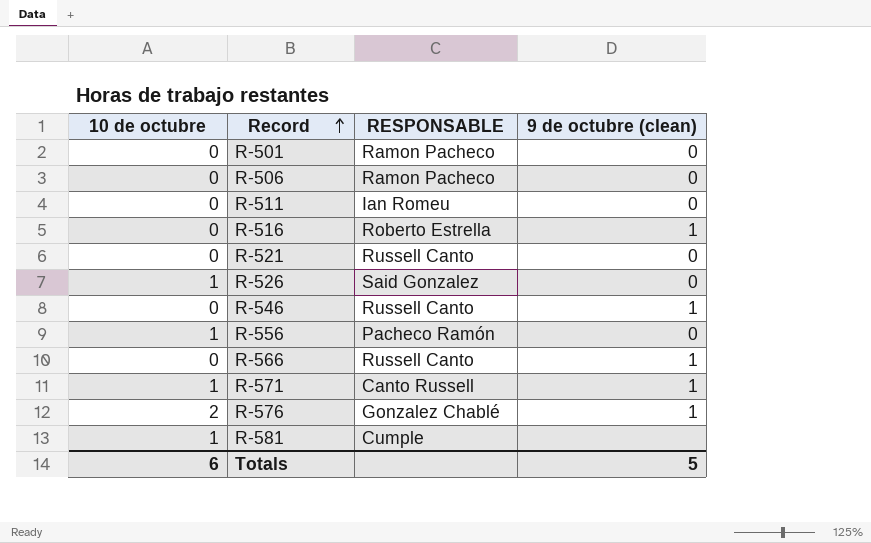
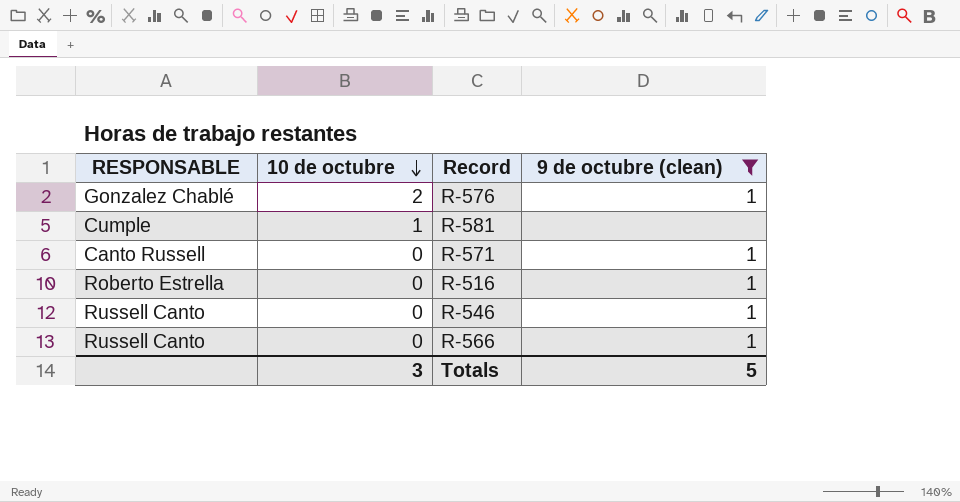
filter: none -> 9 de octubre (clean) != 0
row order: Record ascending -> 10 de octubre descending
column RESPONSABLE | position: 3 -> 1
R-571 | 10 de octubre: 1 -> 0
Totals | 10 de octubre: 6 -> 3

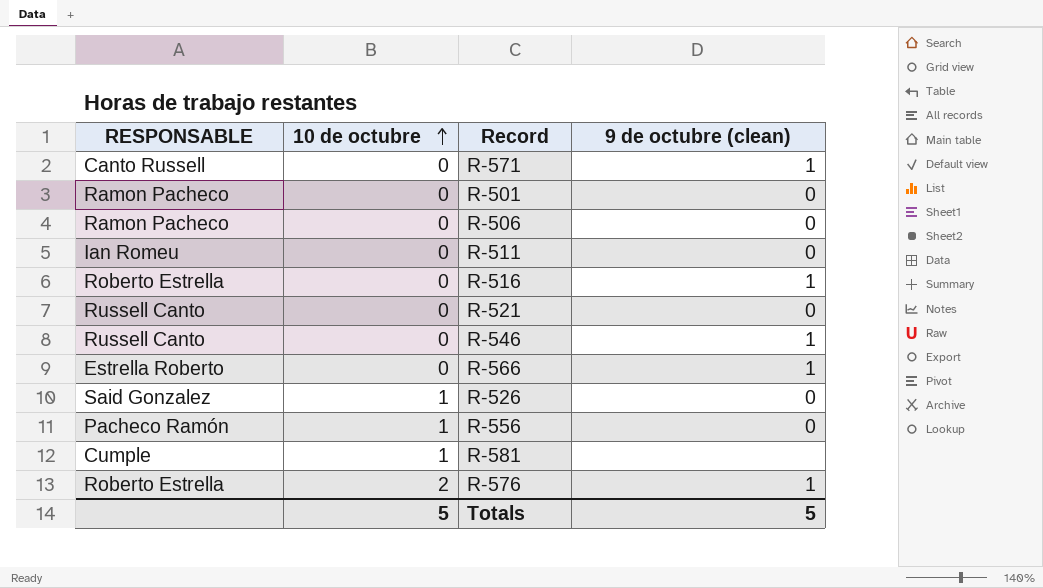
filter: 9 de octubre (clean) != 0 -> none
row order: 10 de octubre descending -> 10 de octubre ascending
R-566 | RESPONSABLE: Russell Canto -> Estrella Roberto
R-576 | RESPONSABLE: Gonzalez Chablé -> Roberto Estrella
Totals | 10 de octubre: 3 -> 5

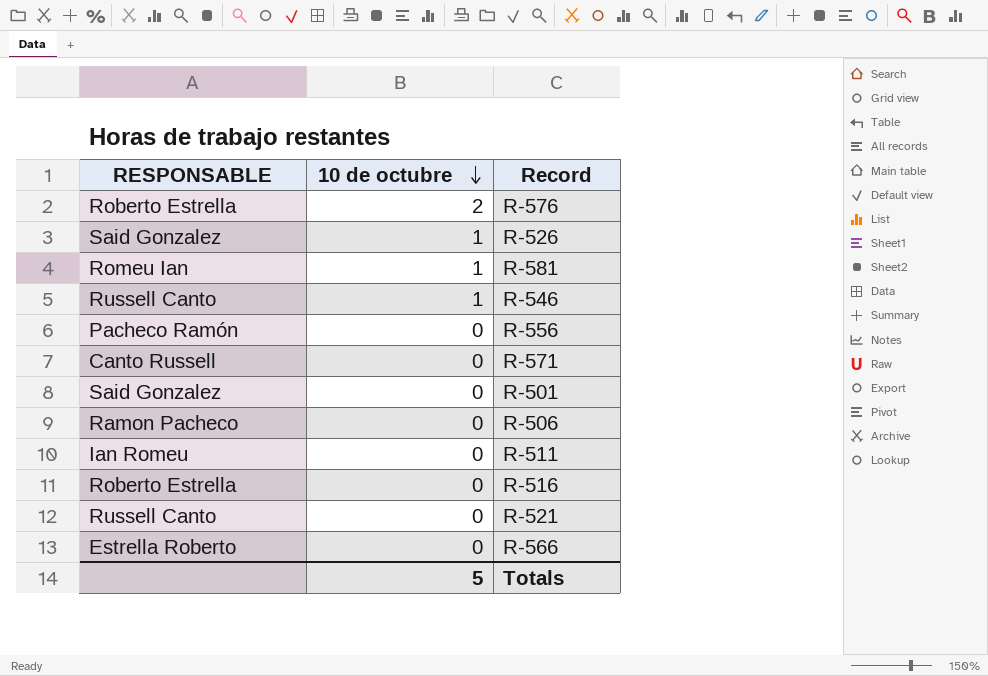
row order: 10 de octubre ascending -> 10 de octubre descending
column 9 de octubre (clean) | position: 4 -> none
R-581 | RESPONSABLE: Cumple -> Romeu Ian
R-546 | 10 de octubre: 0 -> 1
R-556 | 10 de octubre: 1 -> 0
R-501 | RESPONSABLE: Ramon Pacheco -> Said Gonzalez

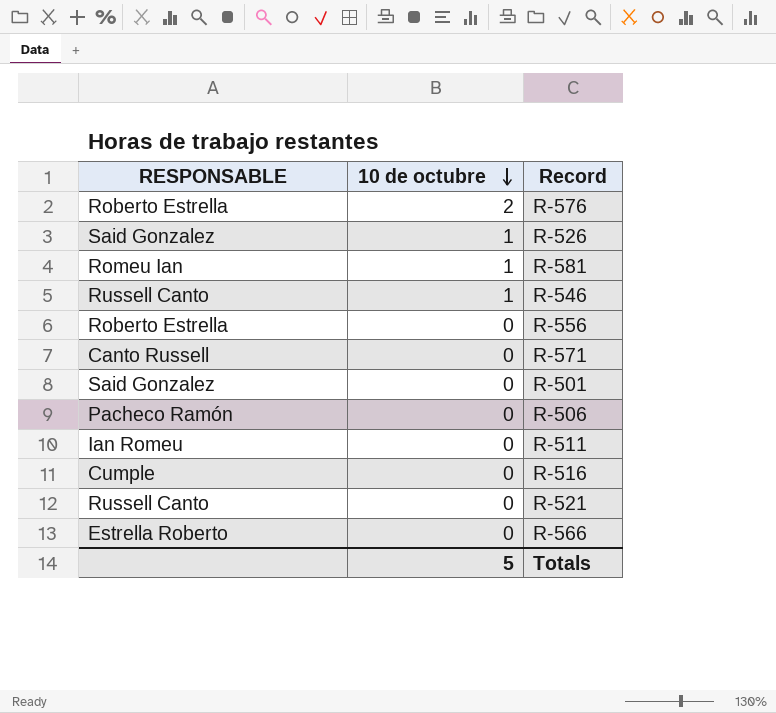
R-556 | RESPONSABLE: Pacheco Ramón -> Roberto Estrella
R-506 | RESPONSABLE: Ramon Pacheco -> Pacheco Ramón
R-516 | RESPONSABLE: Roberto Estrella -> Cumple

